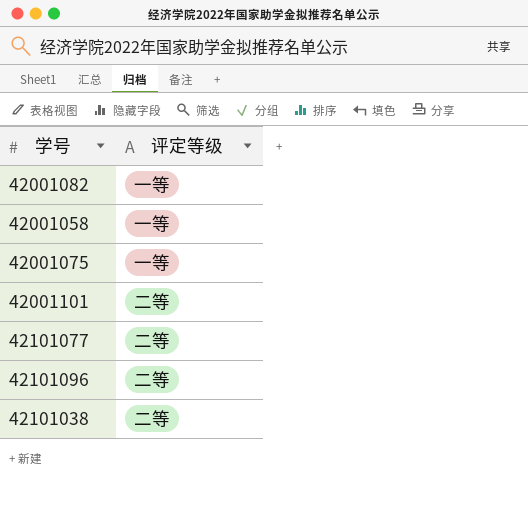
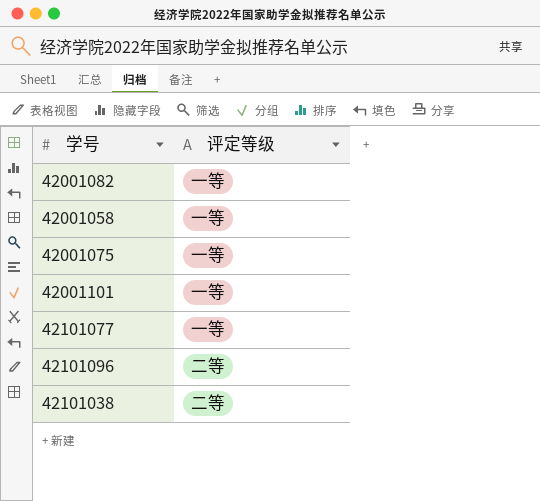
42001101 | 评定等级: 二等 -> 一等
42101077 | 评定等级: 二等 -> 一等

